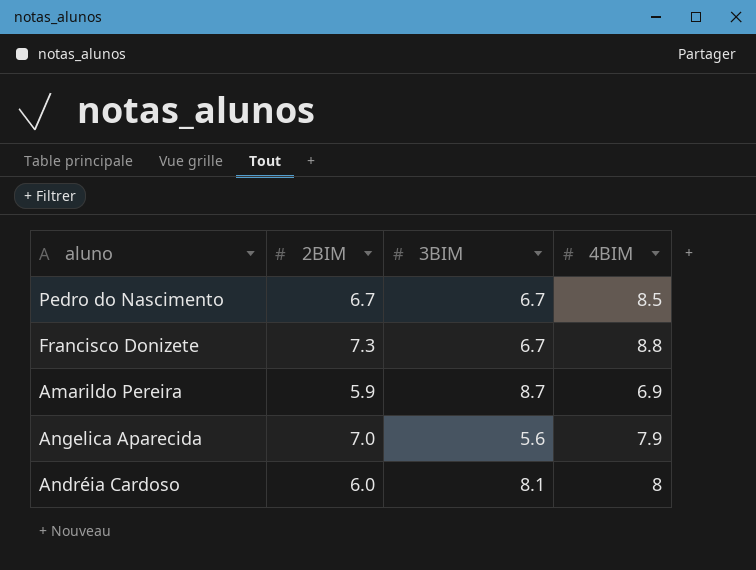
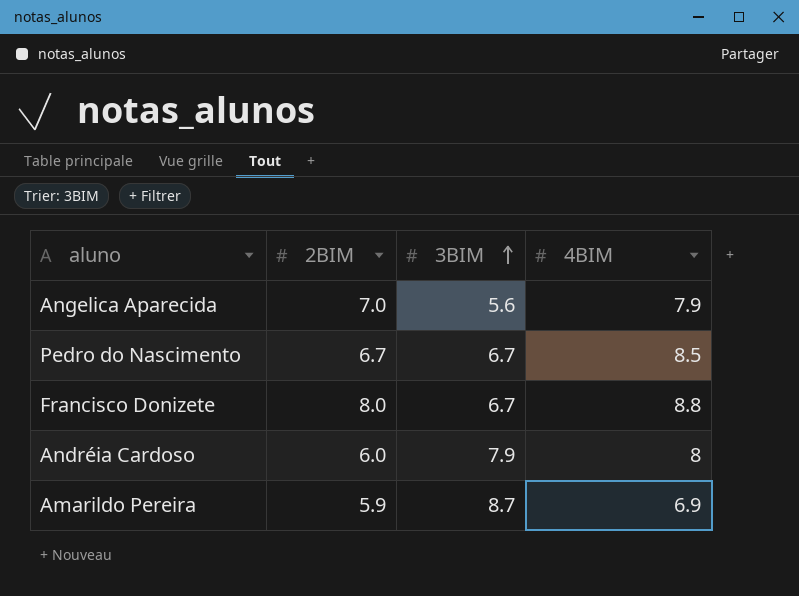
row order: none -> 3BIM ascending
Francisco Donizete | 2BIM: 7.3 -> 8.0
Andréia Cardoso | 3BIM: 8.1 -> 7.9

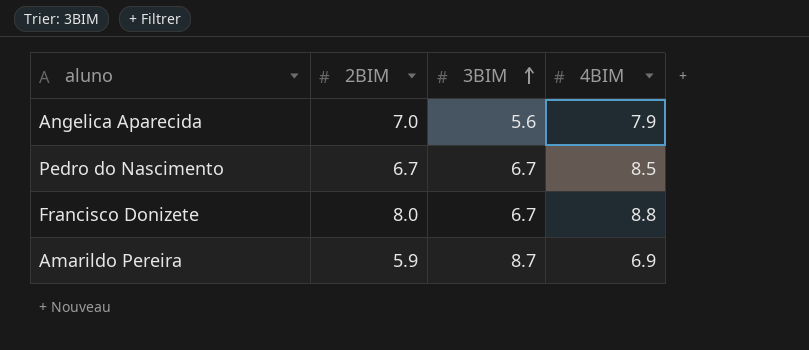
row Andréia Cardoso: 6.0 | 7.9 | 8 -> none

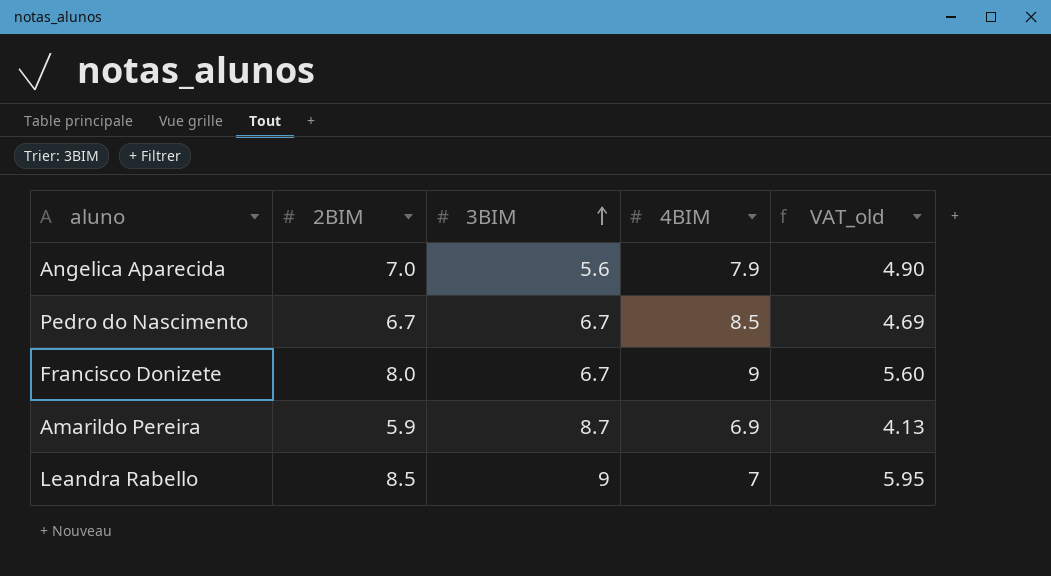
column VAT_old | formula: none -> [2BIM] * 0.7
Francisco Donizete | 4BIM: 8.8 -> 9
row Leandra Rabello: none -> 8.5 | 9 | 7 | 5.95

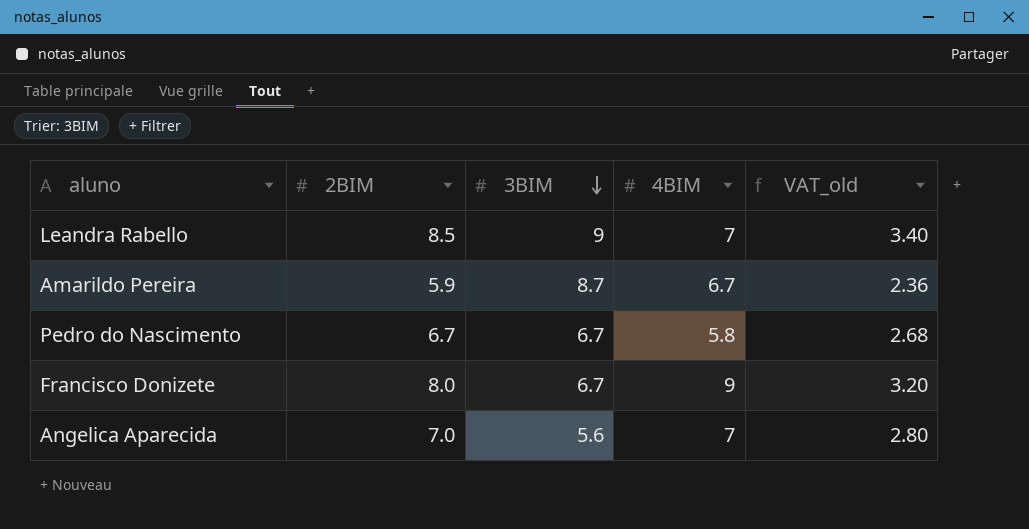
row order: 3BIM ascending -> 3BIM descending
column VAT_old | formula: [2BIM] * 0.7 -> [2BIM] * 0.4
Amarildo Pereira | 4BIM: 6.9 -> 6.7
Pedro do Nascimento | 4BIM: 8.5 -> 5.8
Angelica Aparecida | 4BIM: 7.9 -> 7

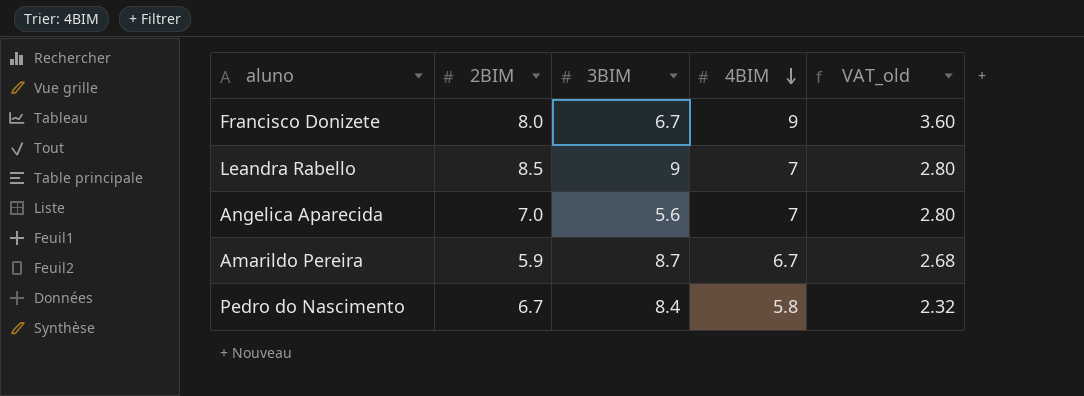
row order: 3BIM descending -> 4BIM descending
column VAT_old | formula: [2BIM] * 0.4 -> [4BIM] * 0.4
Pedro do Nascimento | 3BIM: 6.7 -> 8.4

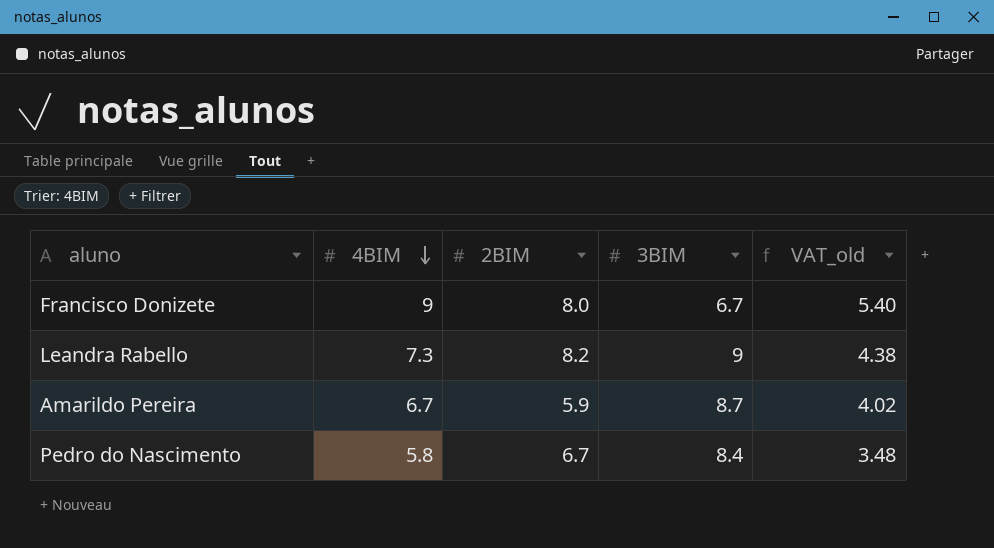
column 4BIM | position: 4 -> 2
column VAT_old | formula: [4BIM] * 0.4 -> [4BIM] * 0.6
row Angelica Aparecida: 7.0 | 5.6 | 7 | 2.80 -> none
Leandra Rabello | 4BIM: 7 -> 7.3
Leandra Rabello | 2BIM: 8.5 -> 8.2

